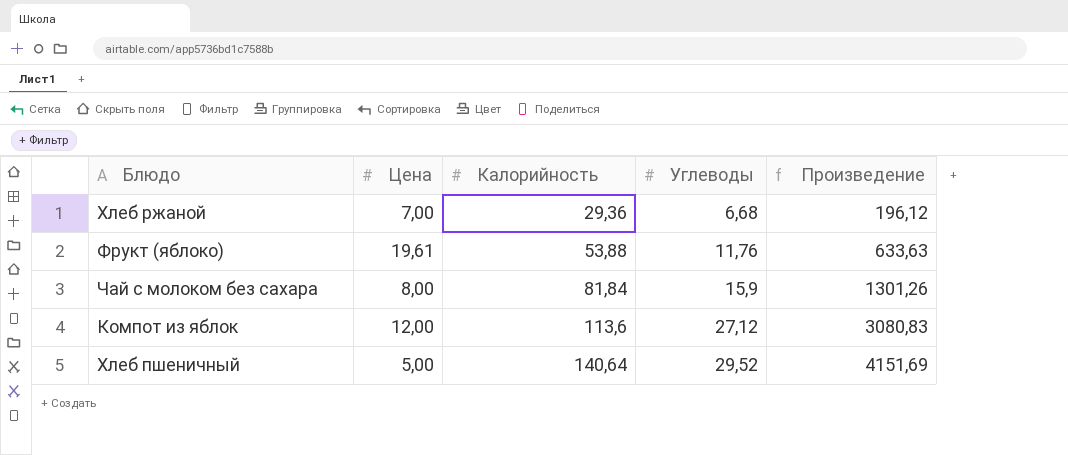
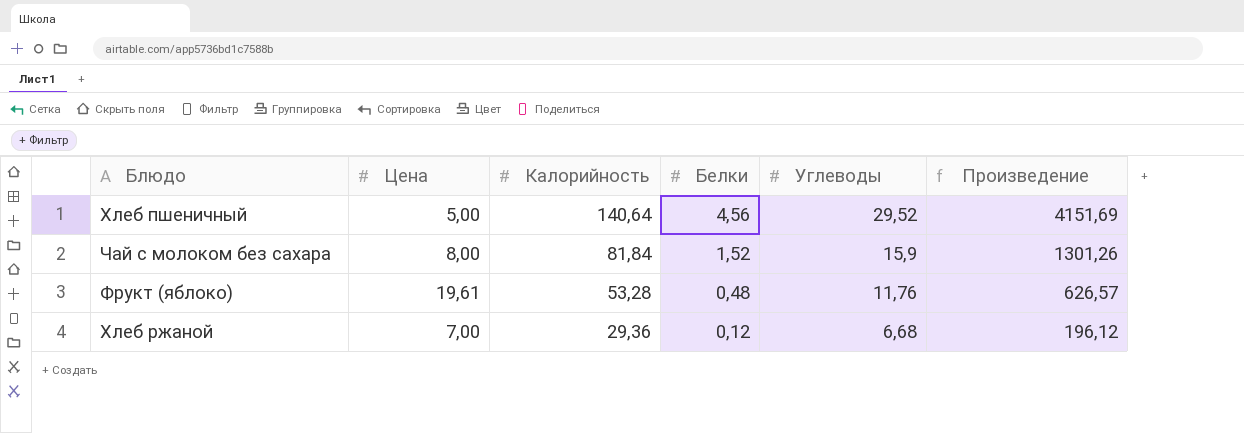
row order: Калорийность ascending -> Калорийность descending
column Белки | position: none -> 4
row Компот из яблок: 12,00 | 113,6 | 27,12 | 3080,83 -> none
Фрукт (яблоко) | Калорийность: 53,88 -> 53,28
Фрукт (яблоко) | Произведение: 633,63 -> 626,57

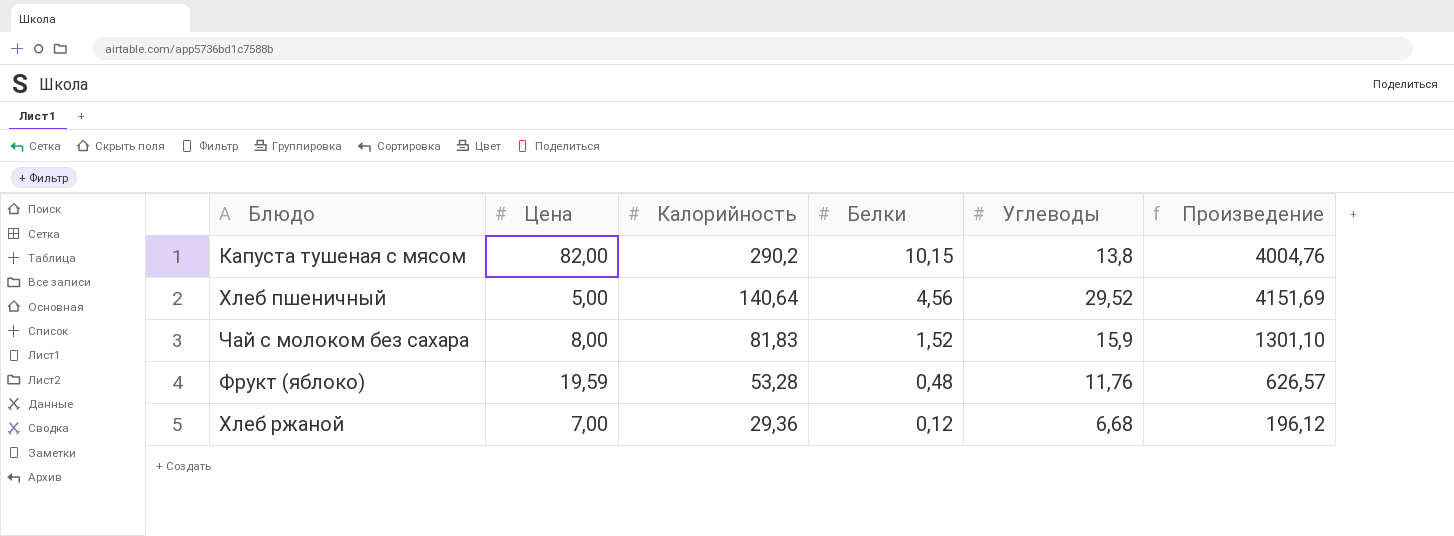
row Капуста тушеная с мясом: none -> 82,00 | 290,2 | 10,15 | 13,8 | 4004,76
Чай с молоком без сахара | Калорийность: 81,84 -> 81,83
Чай с молоком без сахара | Произведение: 1301,26 -> 1301,10
Фрукт (яблоко) | Цена: 19,61 -> 19,59

